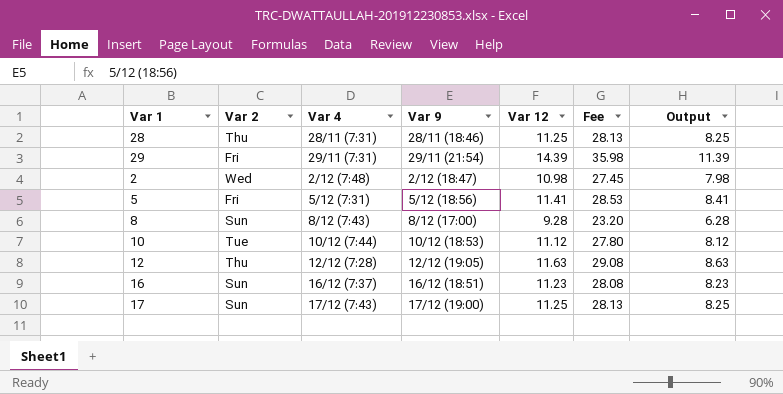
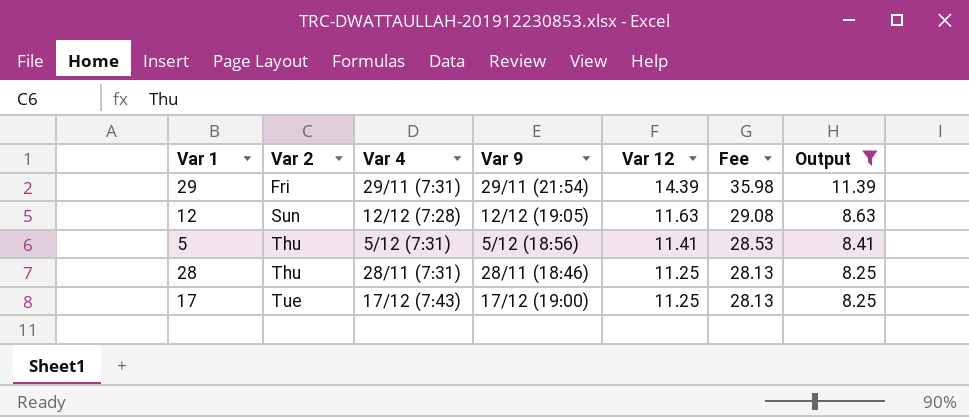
filter: none -> Output >= 8.25
row order: none -> Var 2 ascending
12 | Var 2: Thu -> Sun
5 | Var 2: Fri -> Thu
17 | Var 2: Sun -> Tue

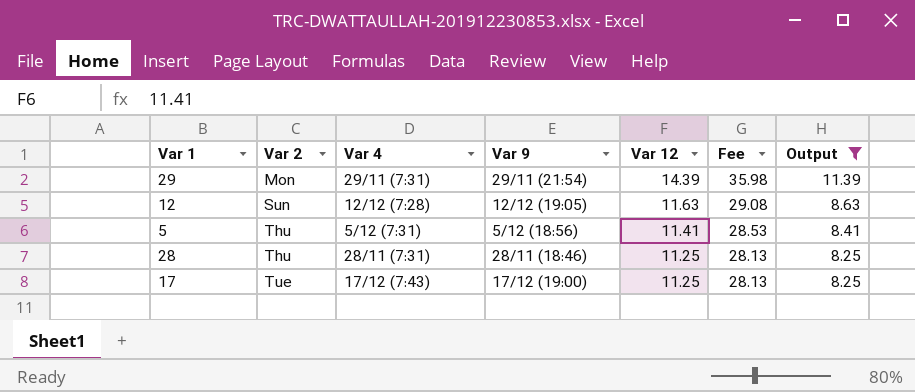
29 | Var 2: Fri -> Mon

